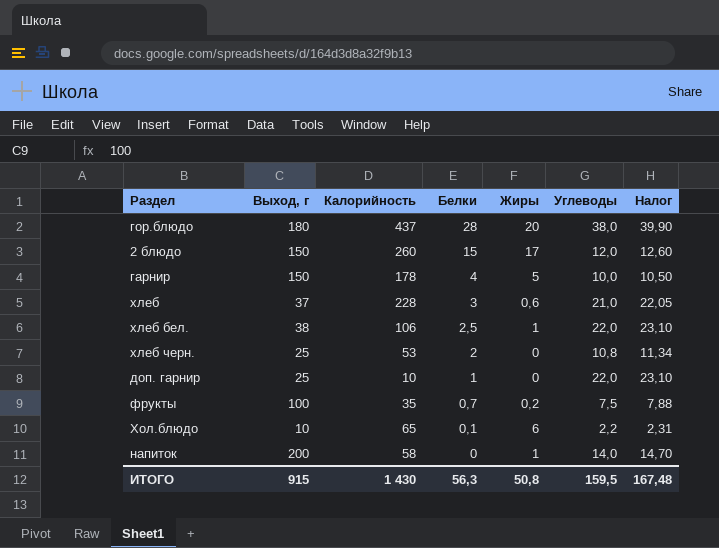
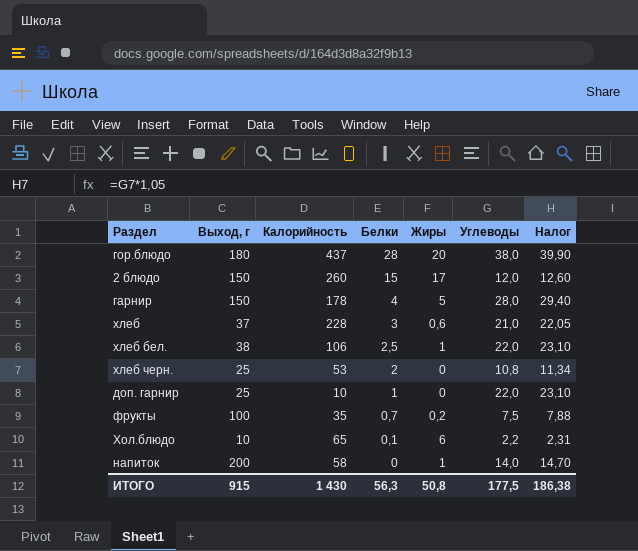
гарнир | Углеводы: 10,0 -> 28,0
гарнир | Налог: 10,50 -> 29,40
ИТОГО | Углеводы: 159,5 -> 177,5
ИТОГО | Налог: 167,48 -> 186,38

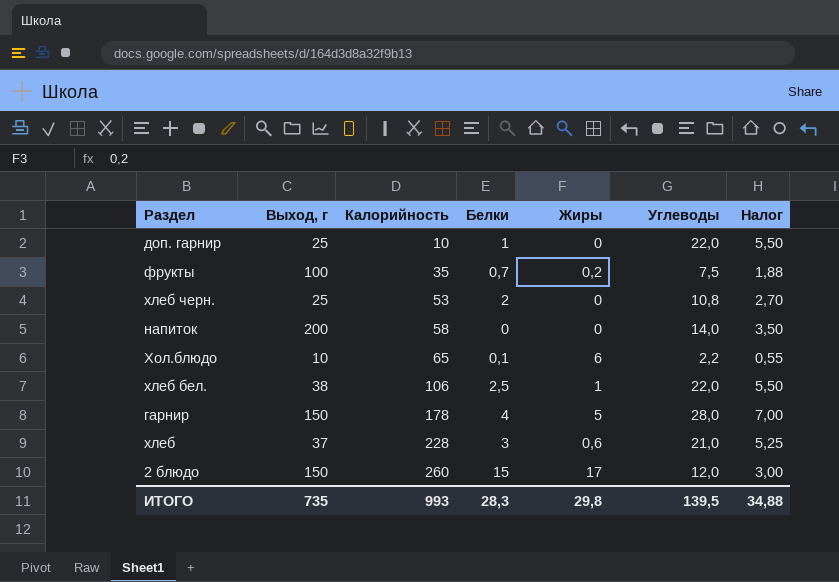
row order: Белки descending -> Калорийность ascending
column Налог | formula: [Углеводы] * 1,05 -> [Углеводы] * 0,25
row гор.блюдо: 180 | 437 | 28 | 20 | 38,0 | 39,90 -> none
напиток | Жиры: 1 -> 0
ИТОГО | Выход, г: 915 -> 735
ИТОГО | Калорийность: 1 430 -> 993
ИТОГО | Белки: 56,3 -> 28,3
ИТОГО | Жиры: 50,8 -> 29,8
ИТОГО | Углеводы: 177,5 -> 139,5
ИТОГО | Налог: 186,38 -> 34,88

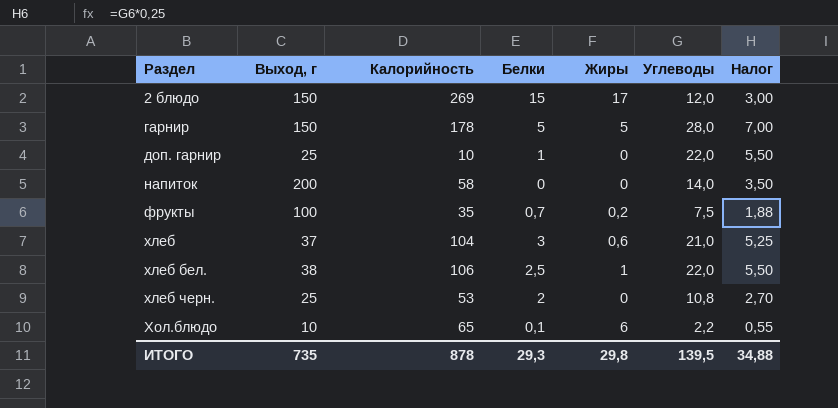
row order: Калорийность ascending -> Раздел ascending
2 блюдо | Калорийность: 260 -> 269
гарнир | Белки: 4 -> 5
хлеб | Калорийность: 228 -> 104
ИТОГО | Калорийность: 993 -> 878
ИТОГО | Белки: 28,3 -> 29,3

